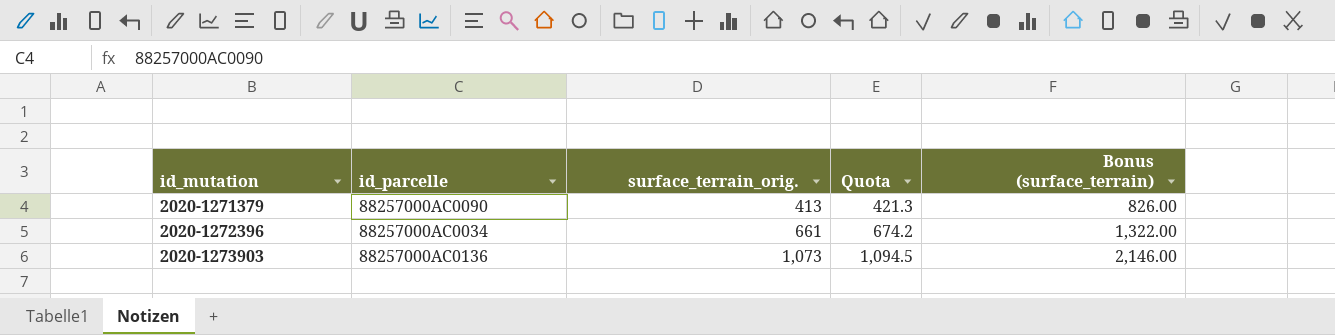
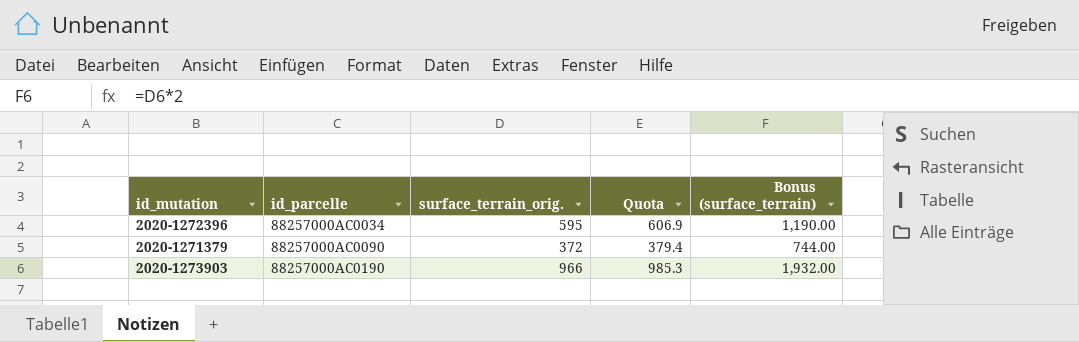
row order: id_mutation ascending -> id_parcelle ascending
2020-1272396 | surface_terrain_orig.: 661 -> 595
2020-1272396 | Quota: 674.2 -> 606.9
2020-1272396 | Bonus (surface_terrain): 1,322.00 -> 1,190.00
2020-1271379 | surface_terrain_orig.: 413 -> 372
2020-1271379 | Quota: 421.3 -> 379.4
2020-1271379 | Bonus (surface_terrain): 826.00 -> 744.00
2020-1273903 | id_parcelle: 88257000AC0136 -> 88257000AC0190
2020-1273903 | surface_terrain_orig.: 1,073 -> 966
2020-1273903 | Quota: 1,094.5 -> 985.3
2020-1273903 | Bonus (surface_terrain): 2,146.00 -> 1,932.00

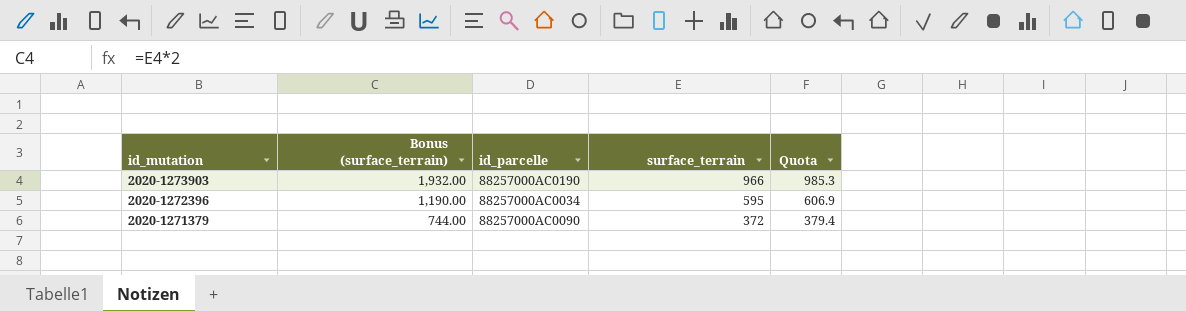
row order: id_parcelle ascending -> id_mutation descending
column Bonus (surface_terrain) | position: 5 -> 2
column name: surface_terrain_orig. -> surface_terrain

